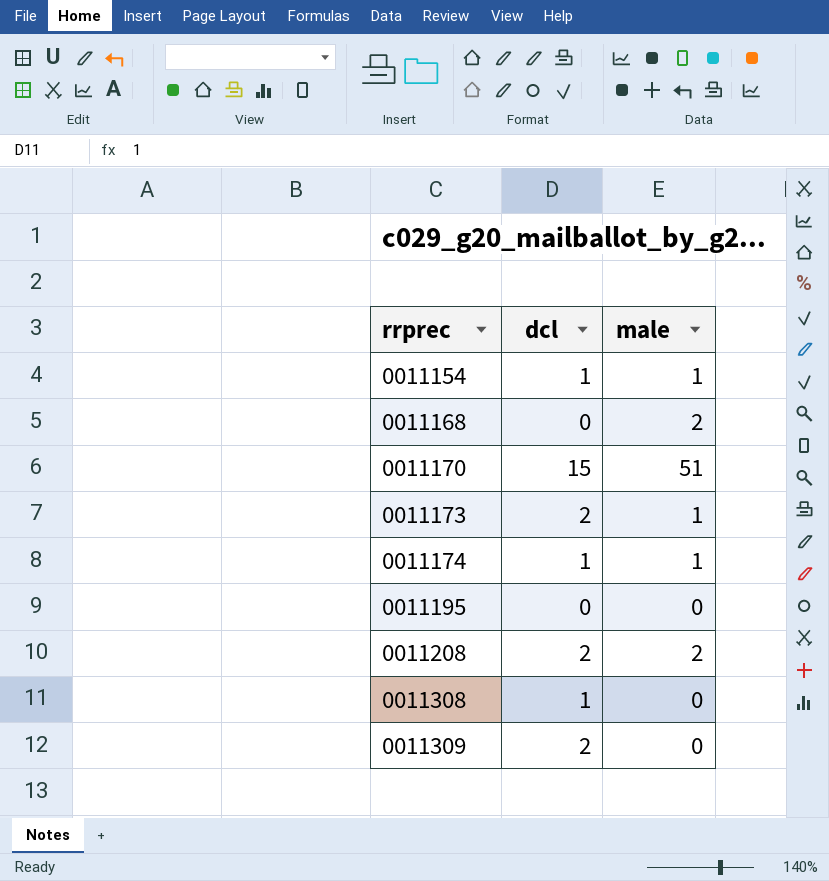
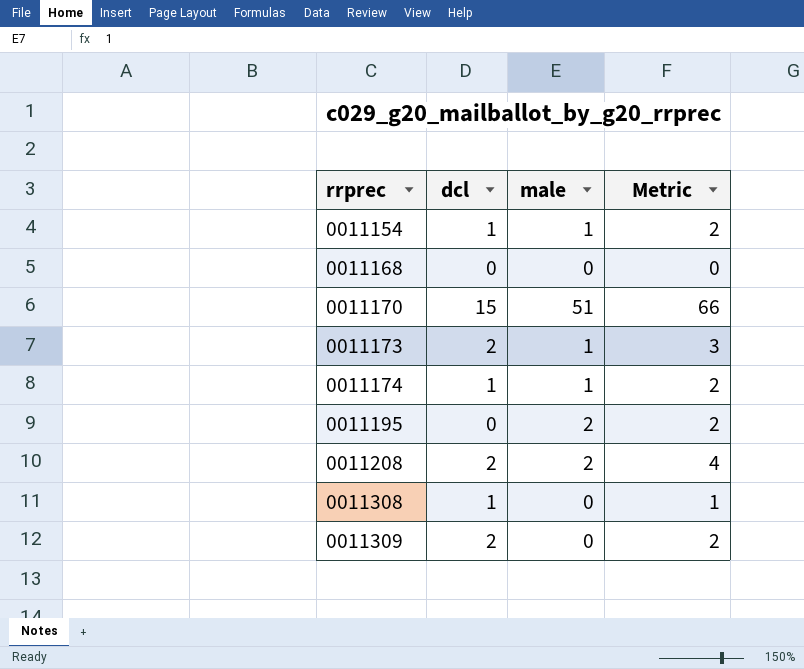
column Metric | formula: none -> [dcl] + [male]
0011168 | male: 2 -> 0
0011195 | male: 0 -> 2

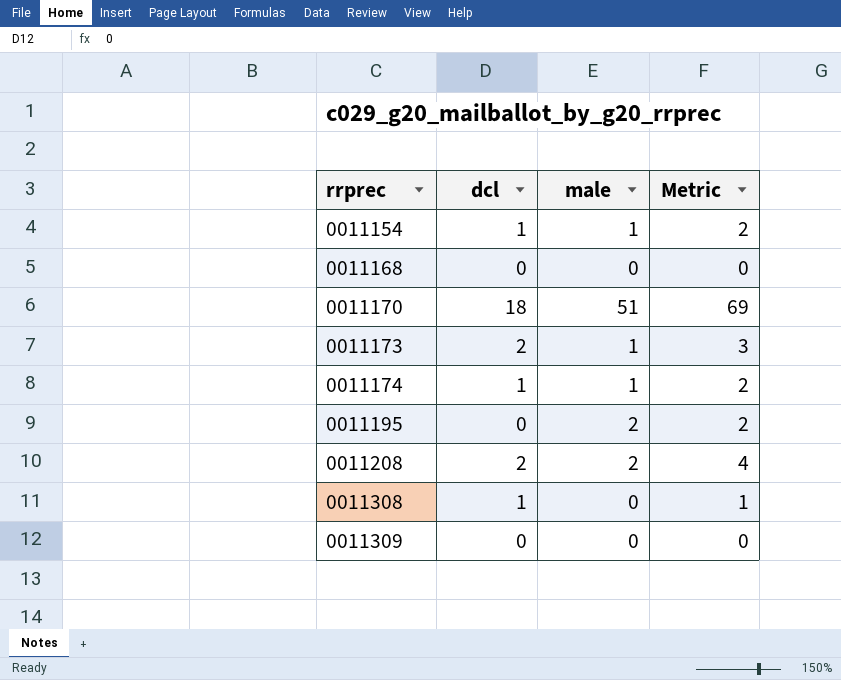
0011170 | dcl: 15 -> 18
0011170 | Metric: 66 -> 69
0011309 | dcl: 2 -> 0
0011309 | Metric: 2 -> 0

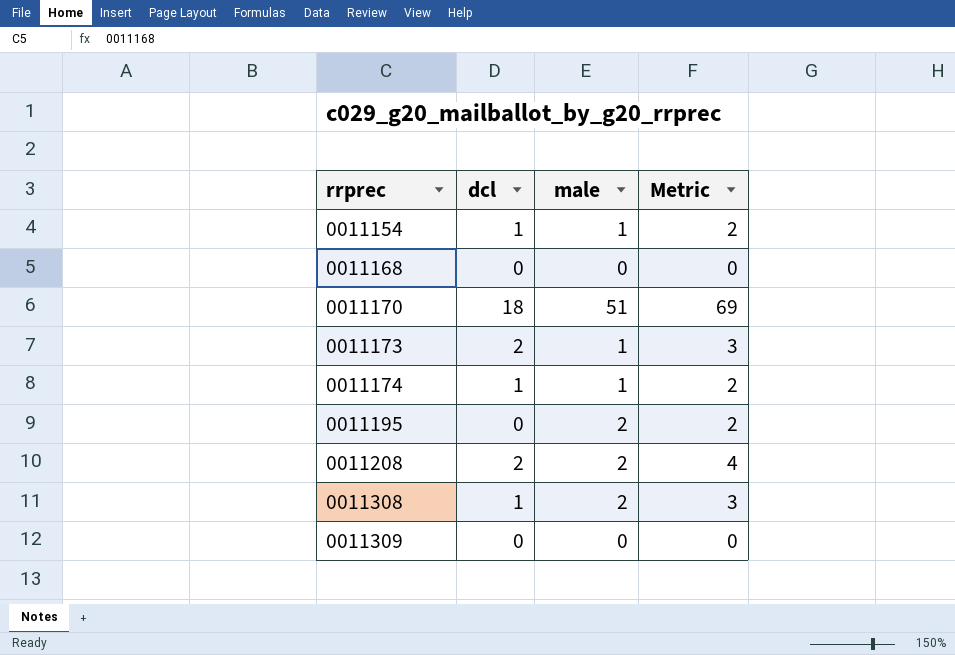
0011308 | male: 0 -> 2
0011308 | Metric: 1 -> 3

